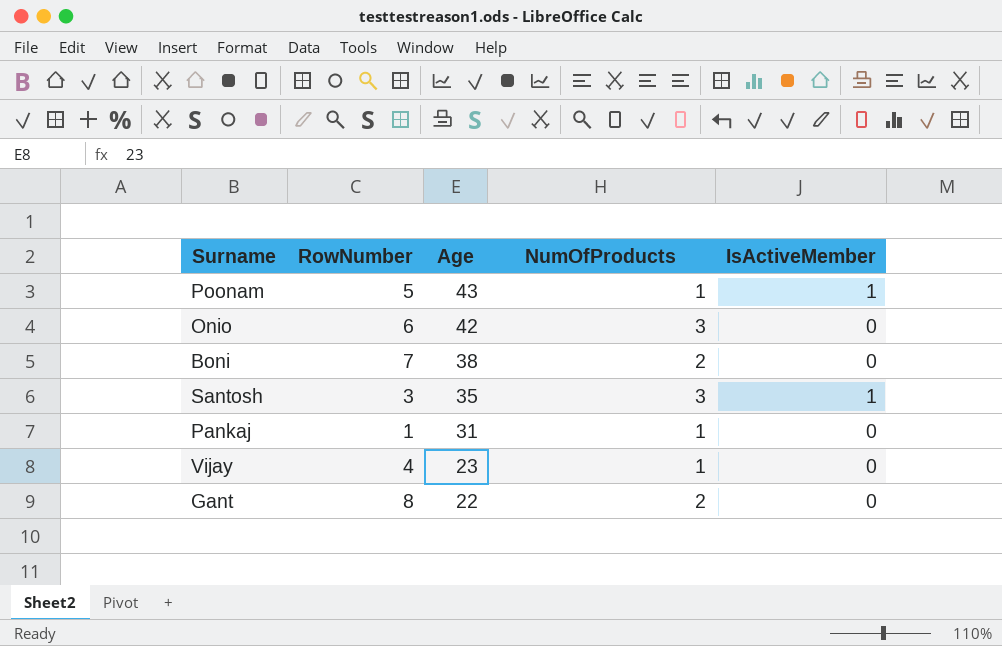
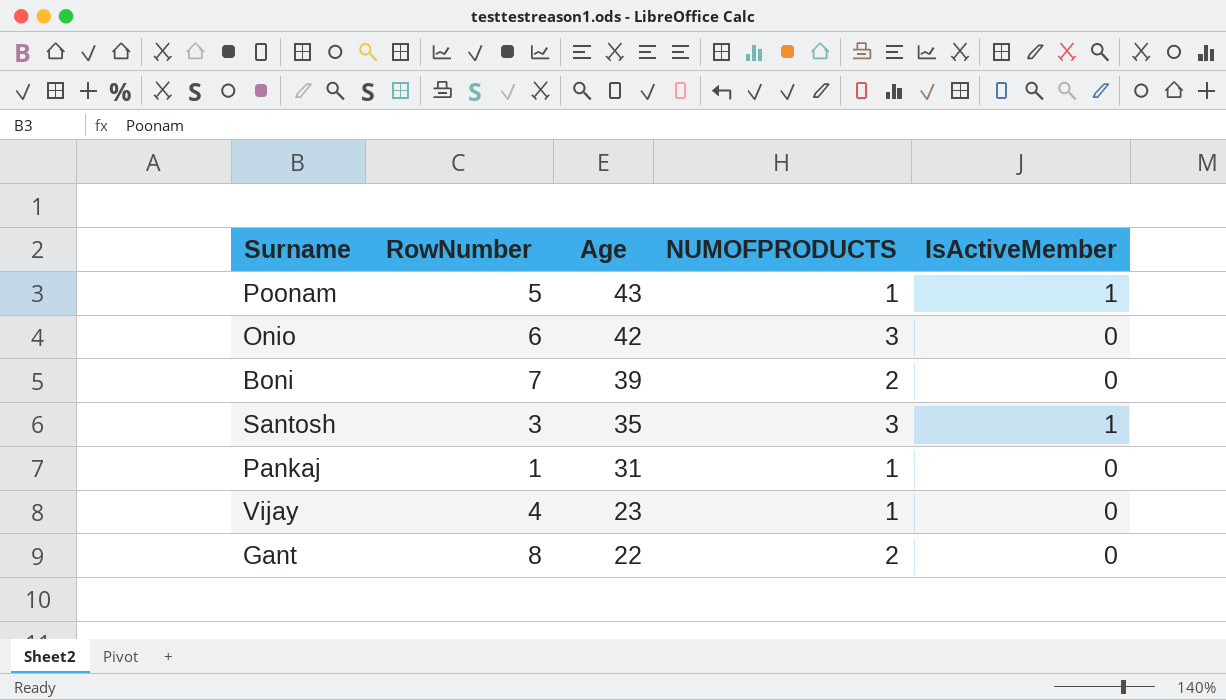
column name: NumOfProducts -> NUMOFPRODUCTS
Boni | Age: 38 -> 39

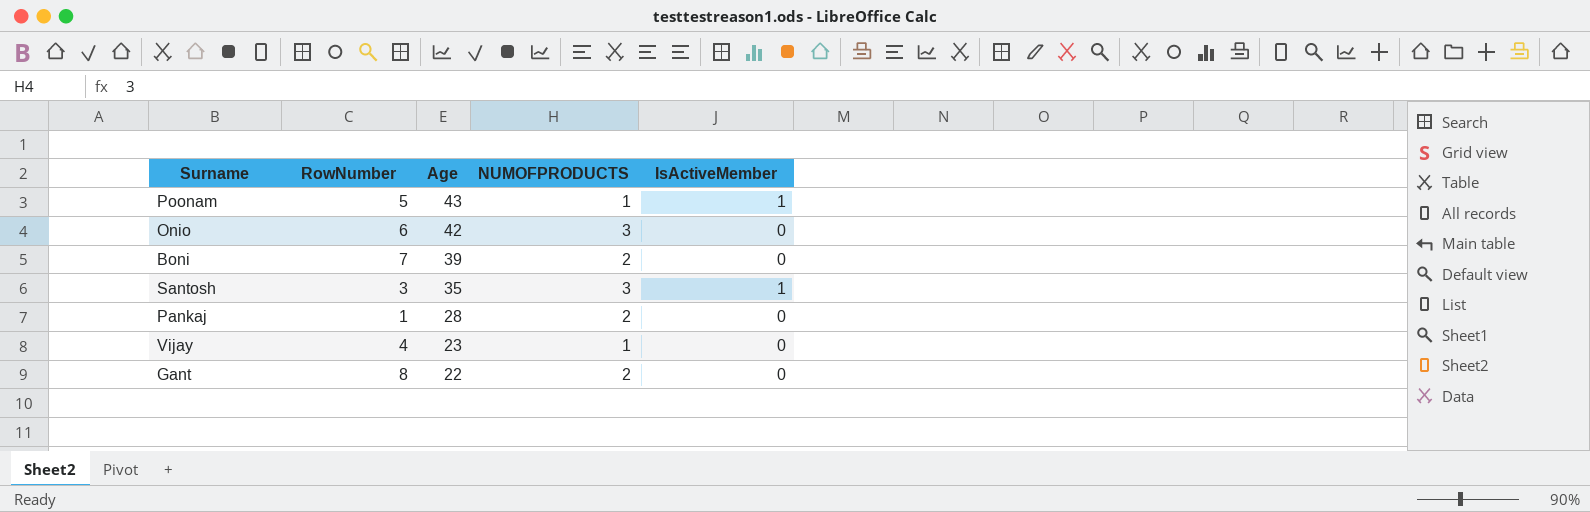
Pankaj | Age: 31 -> 28
Pankaj | NUMOFPRODUCTS: 1 -> 2

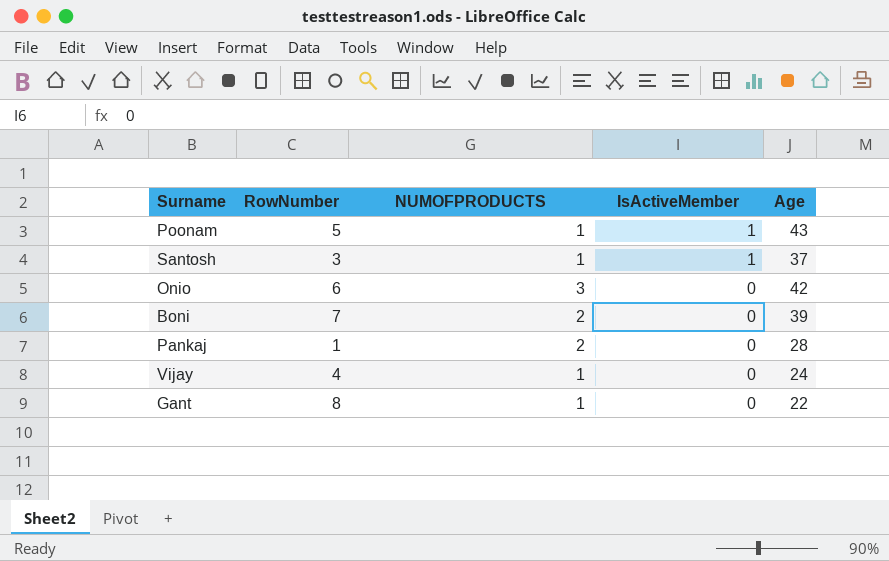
row order: Age descending -> IsActiveMember descending
column Age | position: 3 -> 5
Santosh | NUMOFPRODUCTS: 3 -> 1
Santosh | Age: 35 -> 37
Vijay | Age: 23 -> 24
Gant | NUMOFPRODUCTS: 2 -> 1

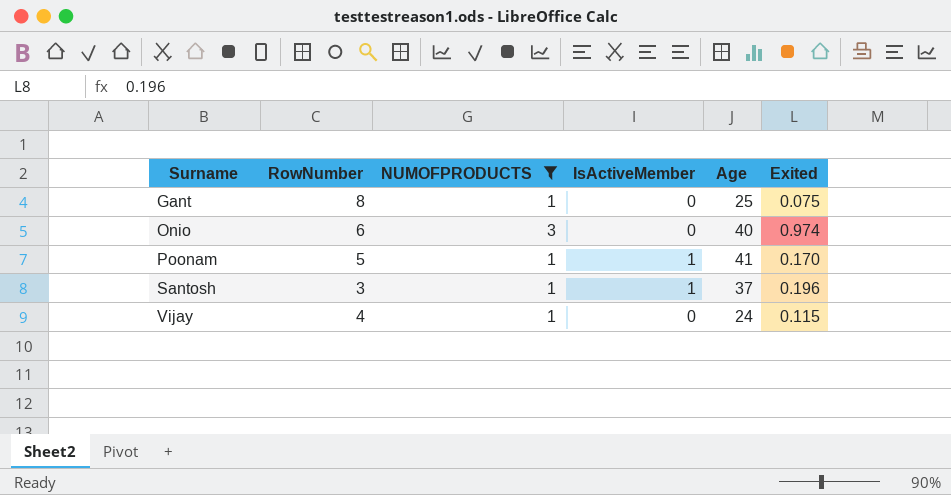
filter: none -> NUMOFPRODUCTS != 2
row order: IsActiveMember descending -> Surname ascending
column Exited | position: none -> 6
Gant | Age: 22 -> 25
Onio | Age: 42 -> 40
Poonam | Age: 43 -> 41

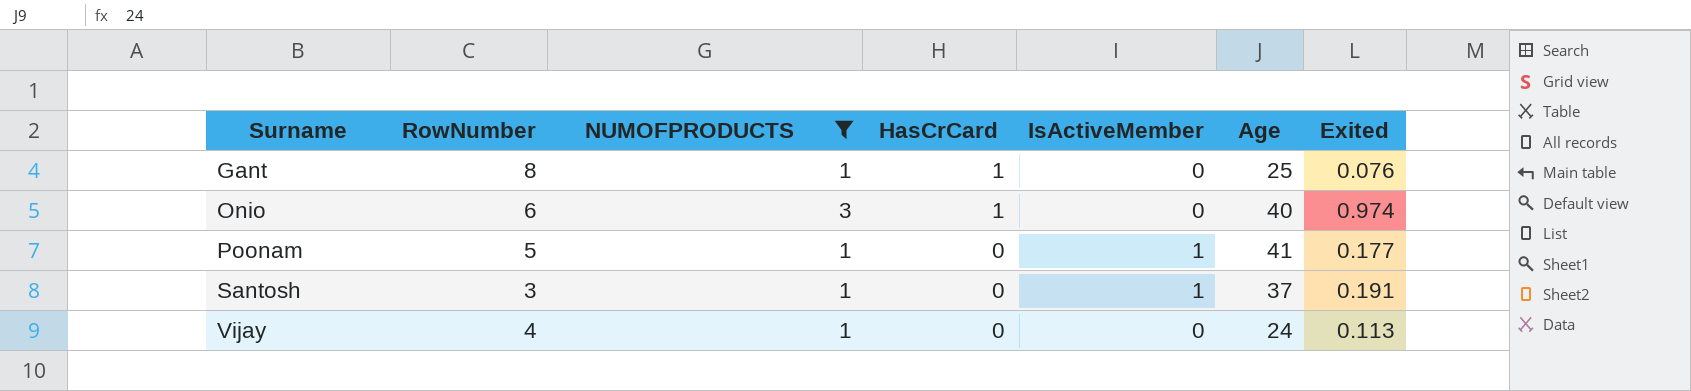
column HasCrCard | position: none -> 4
Gant | Exited: 0.075 -> 0.076
Poonam | Exited: 0.170 -> 0.177
Santosh | Exited: 0.196 -> 0.191
Vijay | Exited: 0.115 -> 0.113

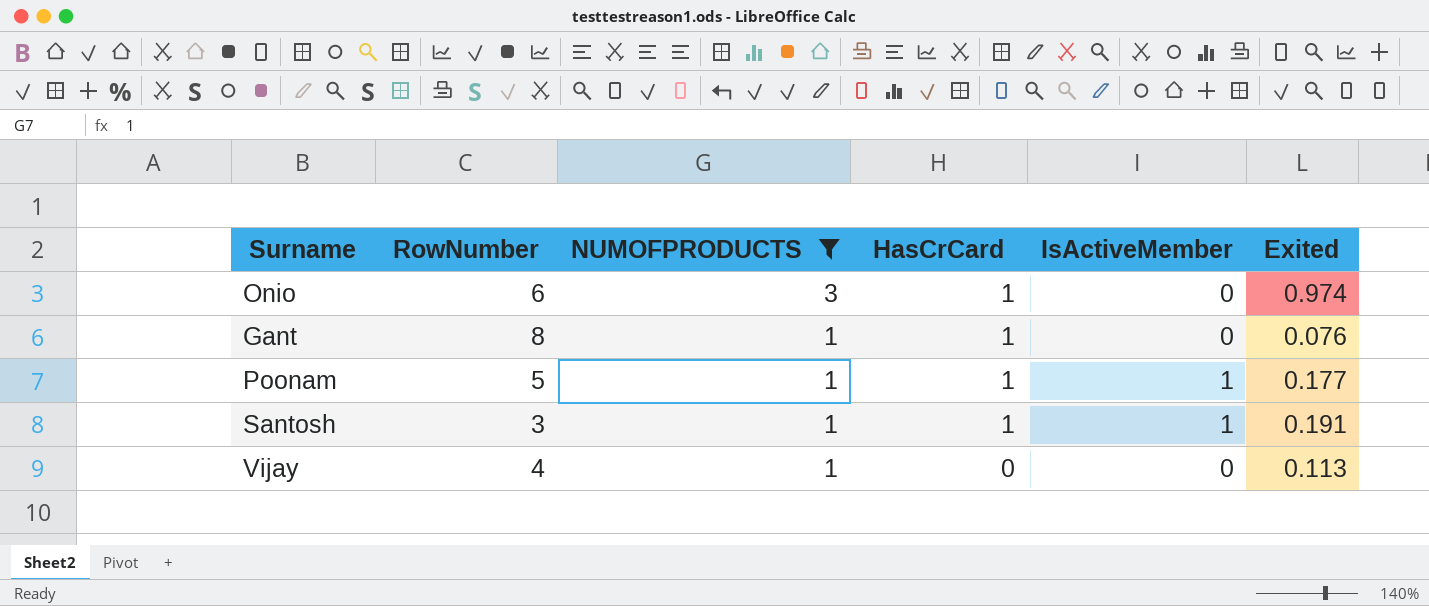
row order: Surname ascending -> NUMOFPRODUCTS descending
column Age | position: 6 -> none
Poonam | HasCrCard: 0 -> 1
Santosh | HasCrCard: 0 -> 1

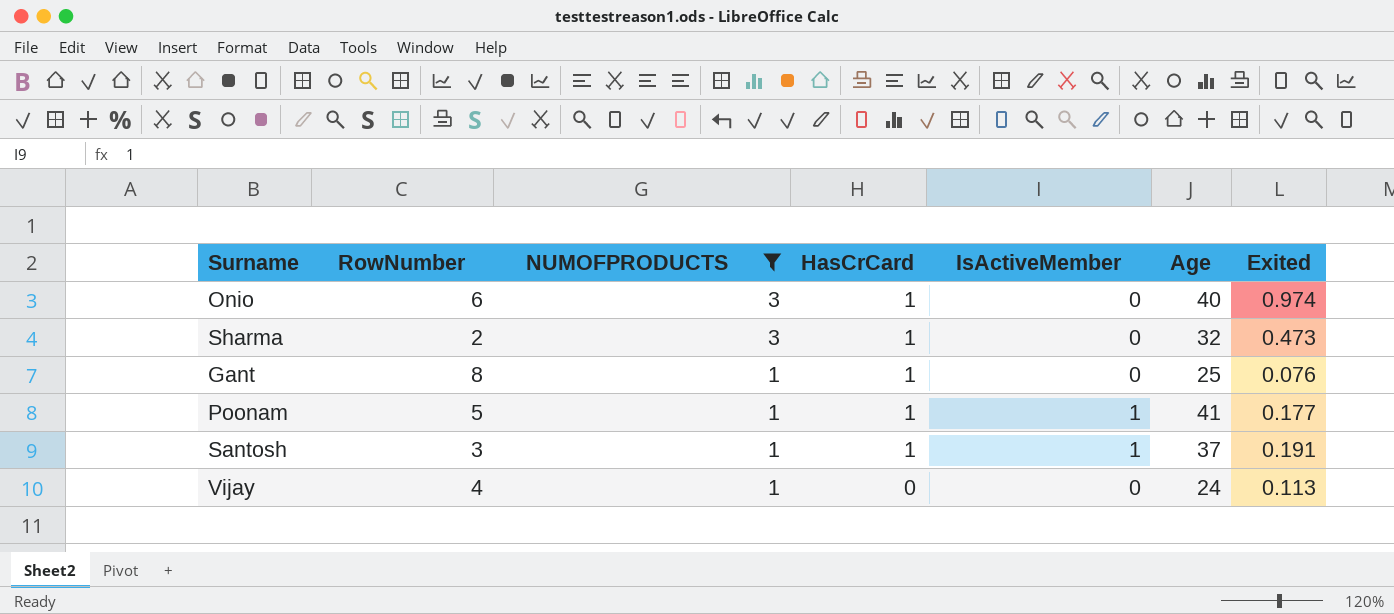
column Age | position: none -> 6
row Sharma: none -> 2 | 3 | 1 | 0 | 32 | 0.473

